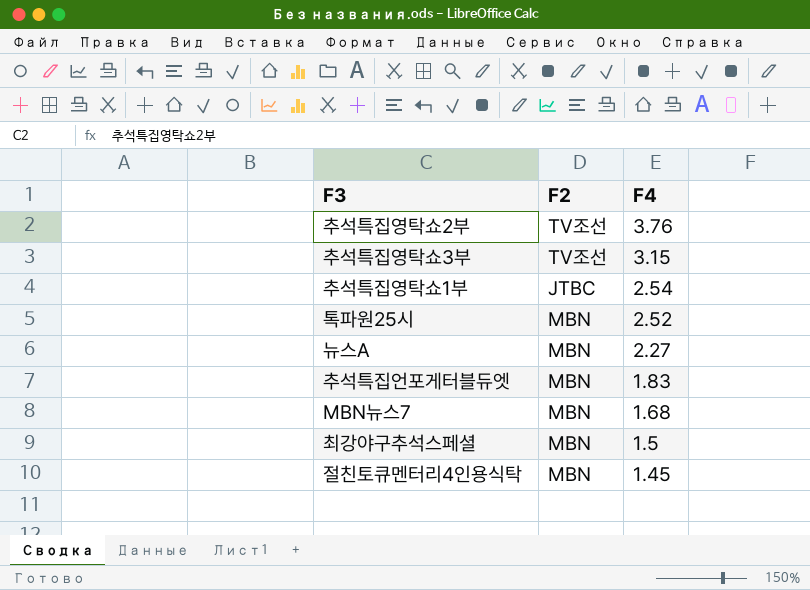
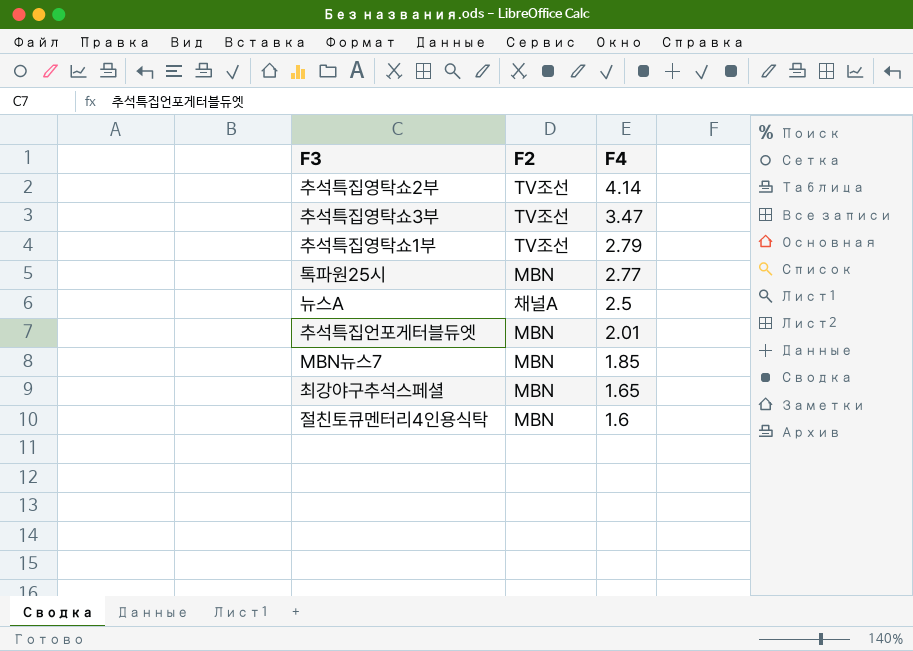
추석특집영탁쇼2부 | F4: 3.76 -> 4.14
추석특집영탁쇼3부 | F4: 3.15 -> 3.47
추석특집영탁쇼1부 | F2: JTBC -> TV조선
추석특집영탁쇼1부 | F4: 2.54 -> 2.79
톡파원25시 | F4: 2.52 -> 2.77
뉴스A | F2: MBN -> 채널A
뉴스A | F4: 2.27 -> 2.5
추석특집언포게터블듀엣 | F4: 1.83 -> 2.01
MBN뉴스7 | F4: 1.68 -> 1.85
최강야구추석스페셜 | F4: 1.5 -> 1.65
절친토큐멘터리4인용식탁 | F4: 1.45 -> 1.6

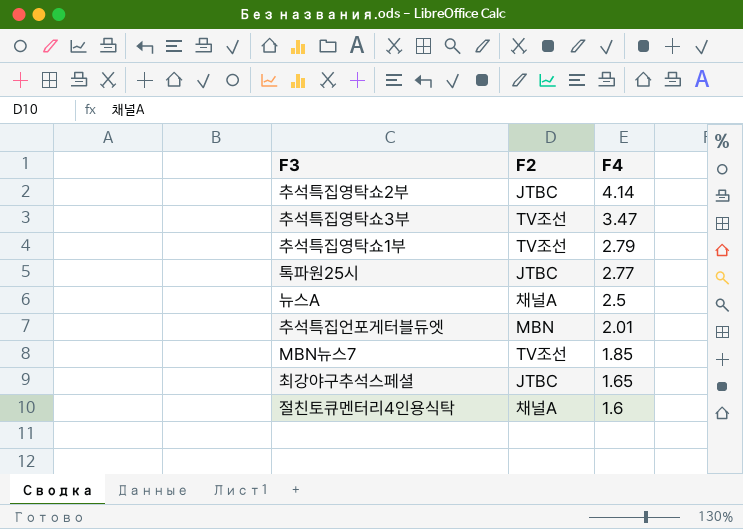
추석특집영탁쇼2부 | F2: TV조선 -> JTBC
톡파원25시 | F2: MBN -> JTBC
MBN뉴스7 | F2: MBN -> TV조선
최강야구추석스페셜 | F2: MBN -> JTBC
절친토큐멘터리4인용식탁 | F2: MBN -> 채널A

